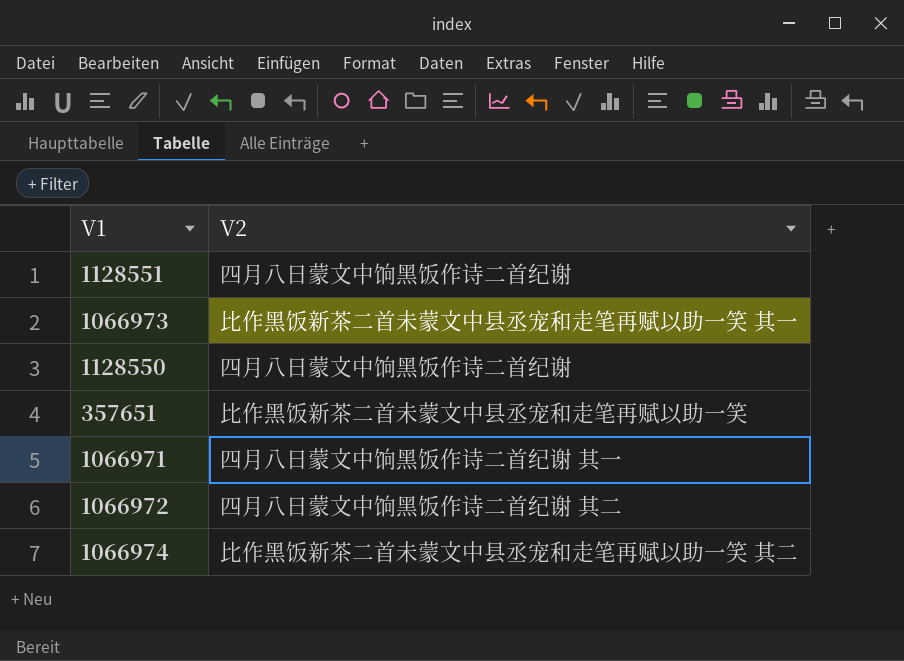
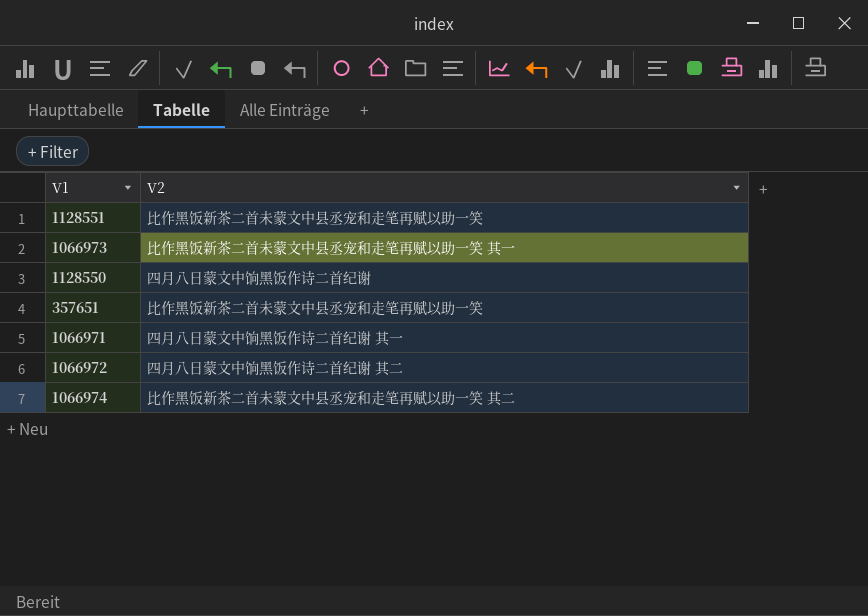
1128551 | V2: 四月八日蒙文中饷黑饭作诗二首纪谢 -> 比作黑饭新茶二首未蒙文中县丞宠和走笔再赋以助一笑

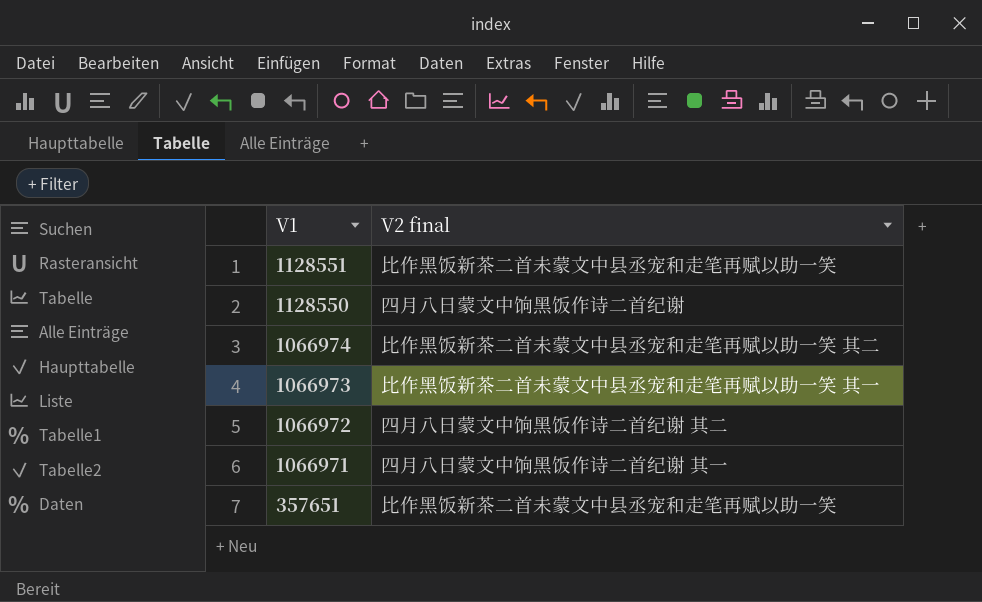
row order: none -> V1 descending
column name: V2 -> V2 final

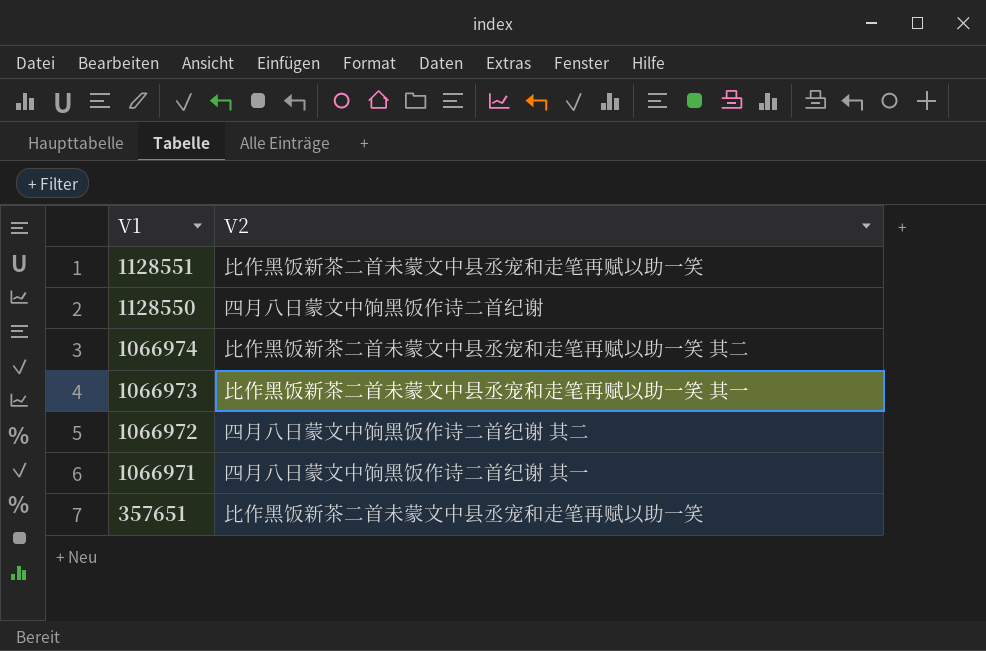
column name: V2 final -> V2

